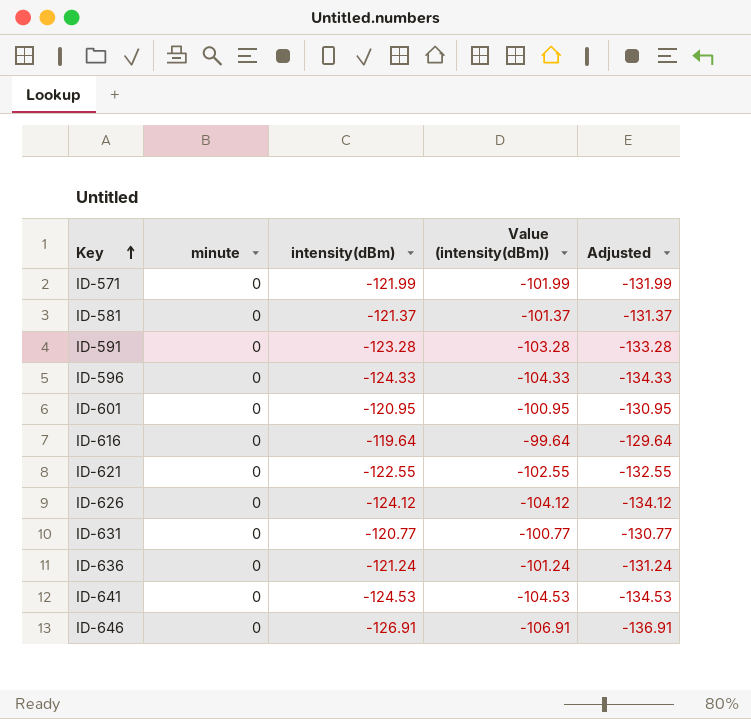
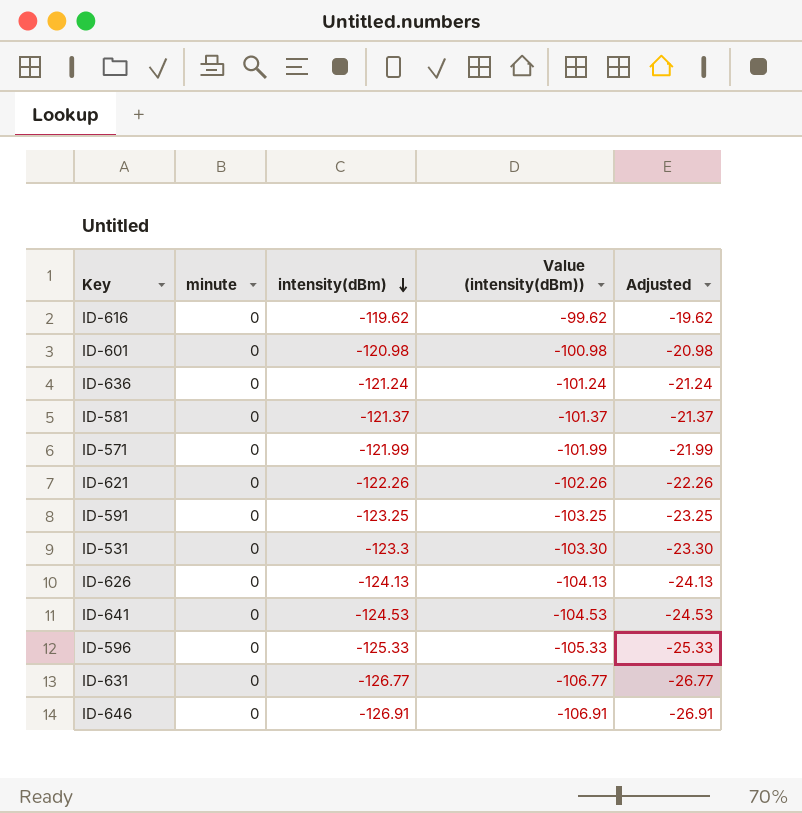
row order: Key ascending -> intensity(dBm) descending
column Adjusted | formula: [intensity(dBm)] - 10 -> [intensity(dBm)] + 100
ID-616 | intensity(dBm): -119.64 -> -119.62
ID-616 | Value (intensity(dBm)): -99.64 -> -99.62
ID-601 | intensity(dBm): -120.95 -> -120.98
ID-601 | Value (intensity(dBm)): -100.95 -> -100.98
ID-621 | intensity(dBm): -122.55 -> -122.26
ID-621 | Value (intensity(dBm)): -102.55 -> -102.26
ID-591 | intensity(dBm): -123.28 -> -123.25
ID-591 | Value (intensity(dBm)): -103.28 -> -103.25
row ID-531: none -> 0 | -123.3 | -103.30 | -23.30
ID-626 | intensity(dBm): -124.12 -> -124.13
ID-626 | Value (intensity(dBm)): -104.12 -> -104.13
ID-596 | intensity(dBm): -124.33 -> -125.33
ID-596 | Value (intensity(dBm)): -104.33 -> -105.33
ID-631 | intensity(dBm): -120.77 -> -126.77
ID-631 | Value (intensity(dBm)): -100.77 -> -106.77

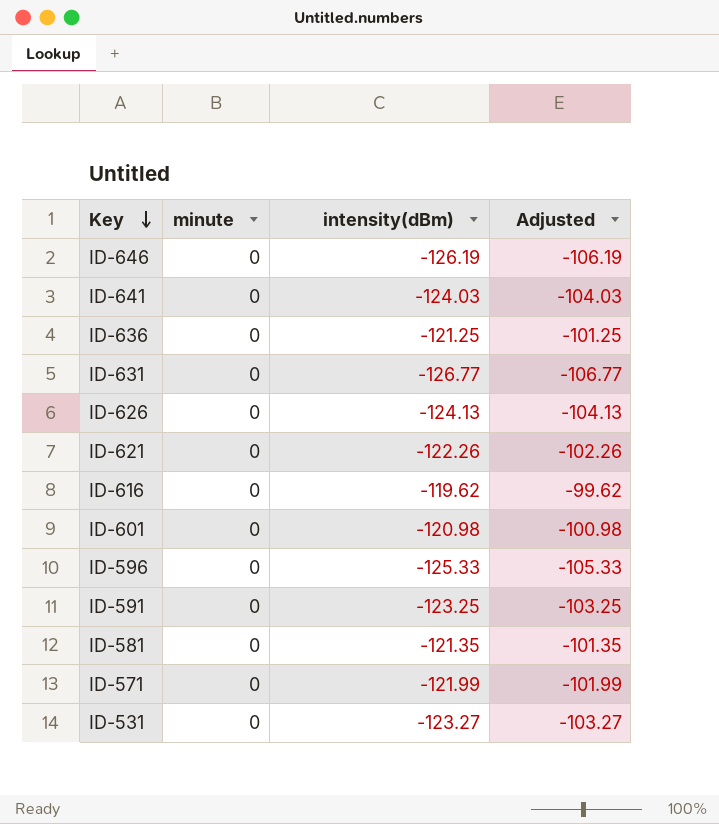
row order: intensity(dBm) descending -> Key descending
column Value (intensity(dBm)) | formula: [intensity(dBm)] + 20 -> none
column Adjusted | formula: [intensity(dBm)] + 100 -> [intensity(dBm)] + 20
ID-646 | intensity(dBm): -126.91 -> -126.19
ID-641 | intensity(dBm): -124.53 -> -124.03
ID-636 | intensity(dBm): -121.24 -> -121.25
ID-581 | intensity(dBm): -121.37 -> -121.35
ID-531 | intensity(dBm): -123.3 -> -123.27

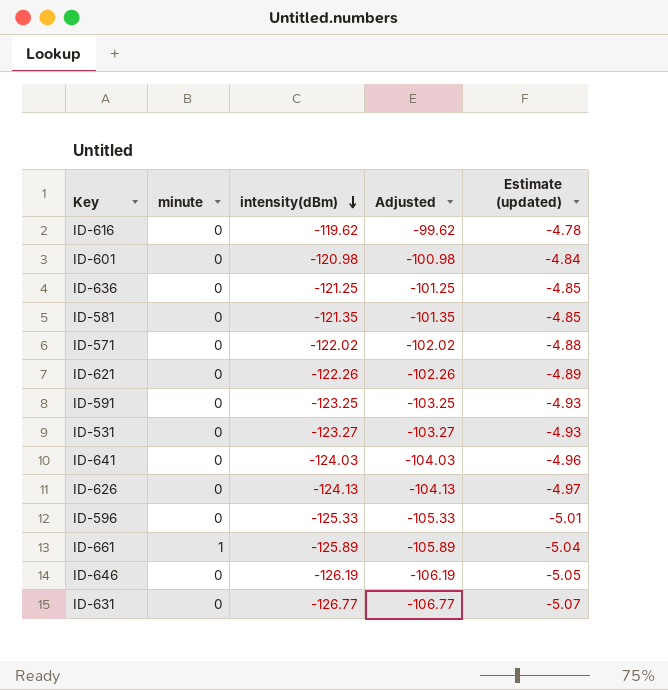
row order: Key descending -> intensity(dBm) descending
column Estimate (updated) | formula: none -> [intensity(dBm)] * 0.04
ID-571 | intensity(dBm): -121.99 -> -122.02
ID-571 | Adjusted: -101.99 -> -102.02
row ID-661: none -> 1 | -125.89 | -105.89 | -5.04

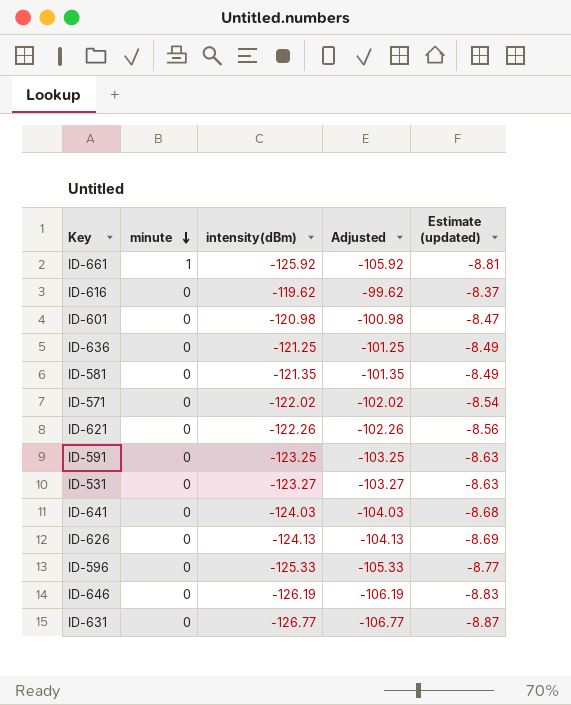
row order: intensity(dBm) descending -> minute descending
column Estimate (updated) | formula: [intensity(dBm)] * 0.04 -> [intensity(dBm)] * 0.07
ID-661 | intensity(dBm): -125.89 -> -125.92
ID-661 | Adjusted: -105.89 -> -105.92

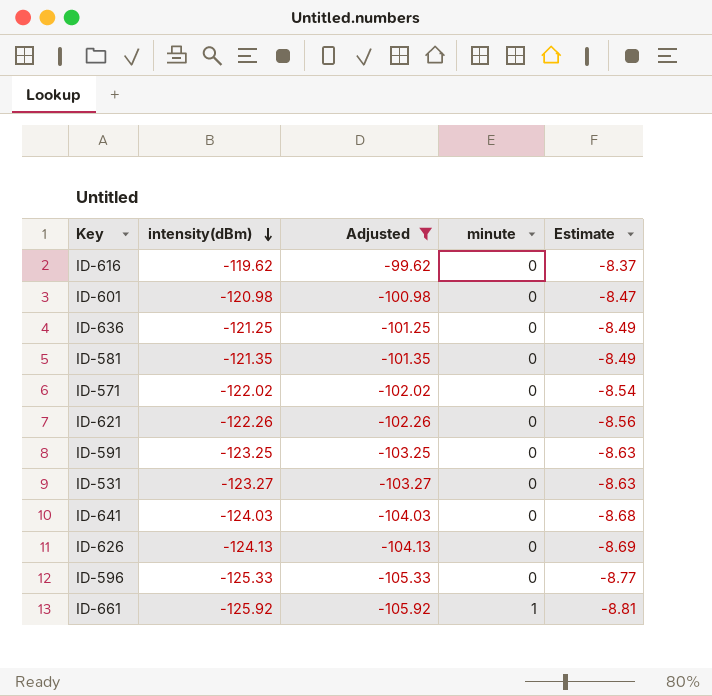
filter: none -> Adjusted >= -105.92
row order: minute descending -> intensity(dBm) descending
column minute | position: 2 -> 4
column name: Estimate (updated) -> Estimate

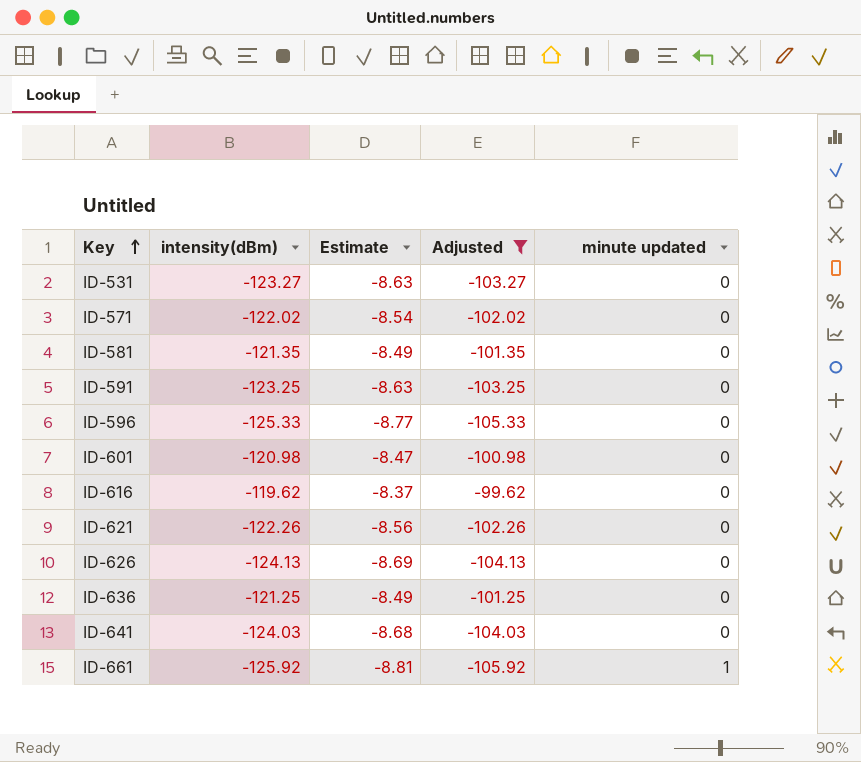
row order: intensity(dBm) descending -> Key ascending
column Estimate | position: 5 -> 3
column name: minute -> minute updated

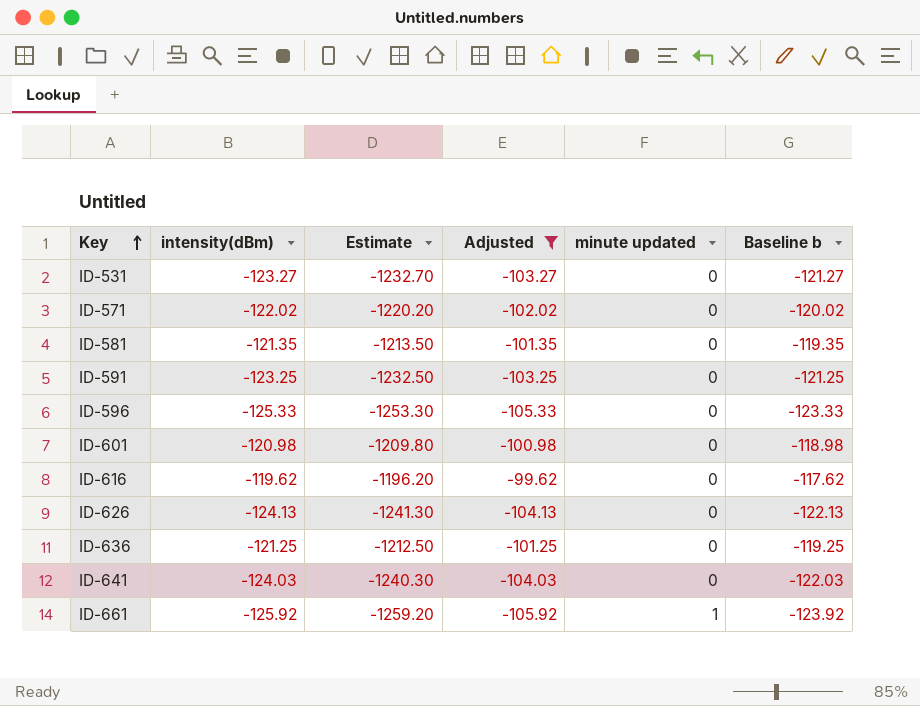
column Estimate | formula: [intensity(dBm)] * 0.07 -> [intensity(dBm)] * 10
column Baseline b | formula: none -> [intensity(dBm)] + 2
row ID-621: -122.26 | -8.56 | -102.26 | 0 -> none

